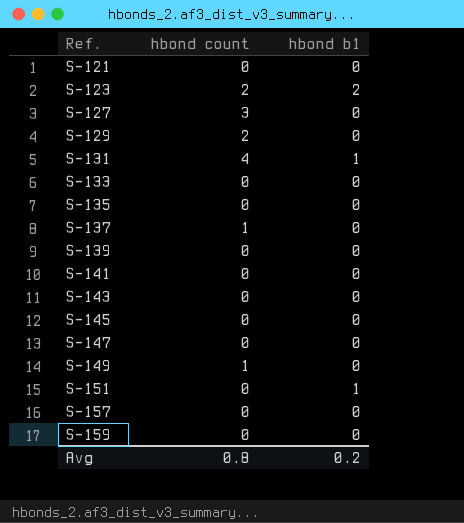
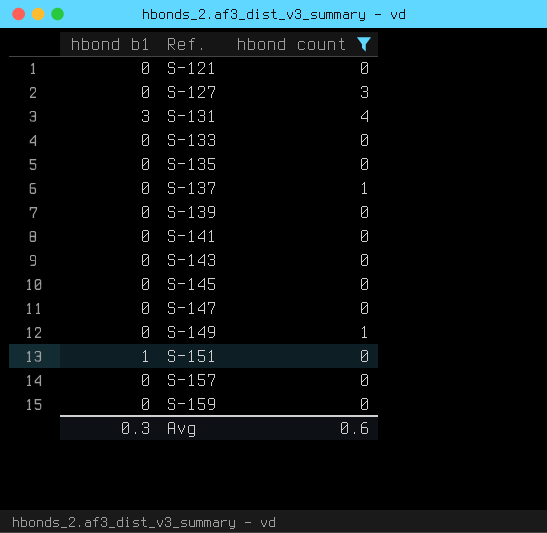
filter: none -> hbond count != 2
column hbond b1 | position: 3 -> 1
S-131 | hbond b1: 1 -> 3
Avg | hbond b1: 0.2 -> 0.3
Avg | hbond count: 0.8 -> 0.6

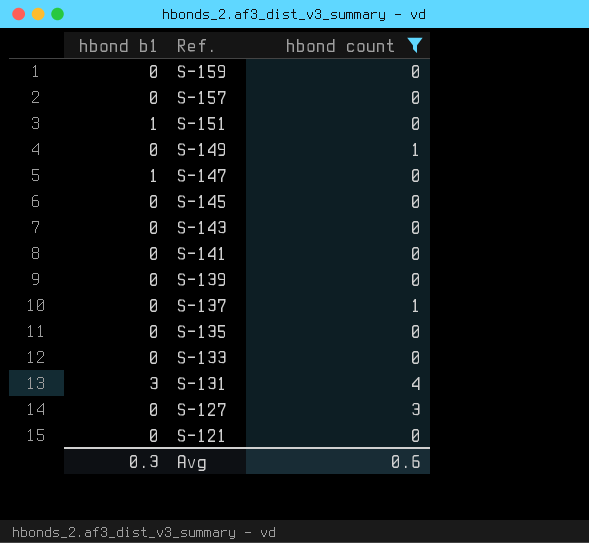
row order: Ref. ascending -> Ref. descending
S-147 | hbond b1: 0 -> 1

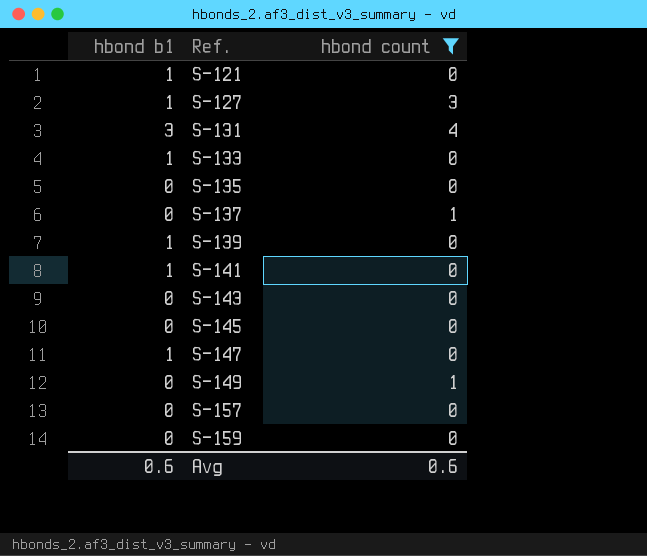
row order: Ref. descending -> Ref. ascending
row S-151: 1 | 0 -> none
S-121 | hbond b1: 0 -> 1
S-127 | hbond b1: 0 -> 1
S-133 | hbond b1: 0 -> 1
S-139 | hbond b1: 0 -> 1
S-141 | hbond b1: 0 -> 1
Avg | hbond b1: 0.3 -> 0.6

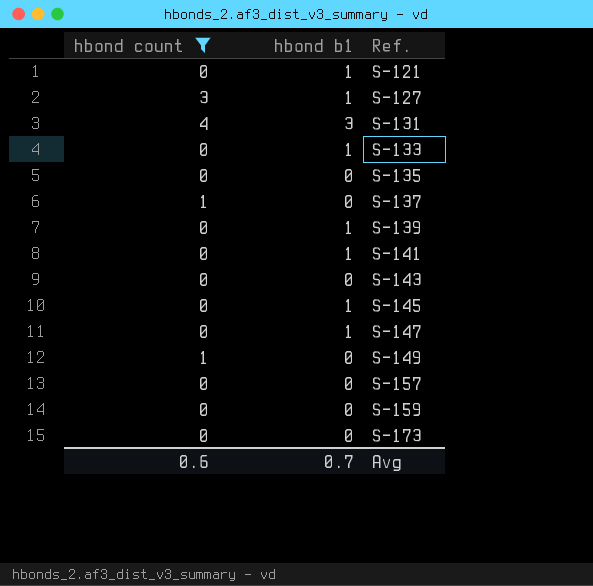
column hbond count | position: 3 -> 1
S-145 | hbond b1: 0 -> 1
row S-173: none -> 0 | 0
Avg | hbond b1: 0.6 -> 0.7

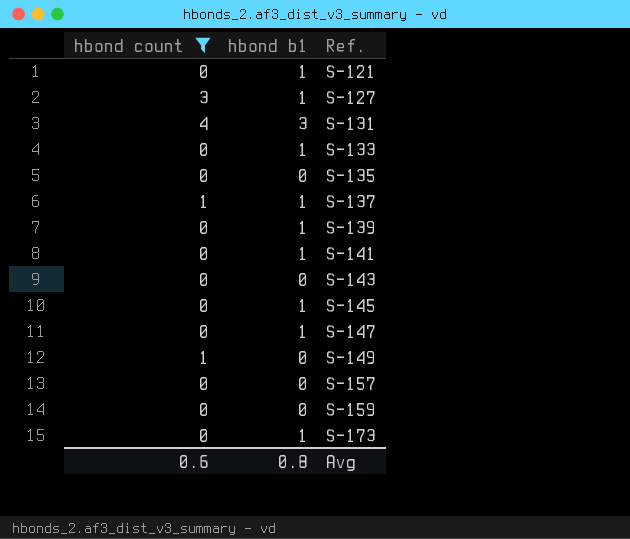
S-137 | hbond b1: 0 -> 1
S-173 | hbond b1: 0 -> 1
Avg | hbond b1: 0.7 -> 0.8

